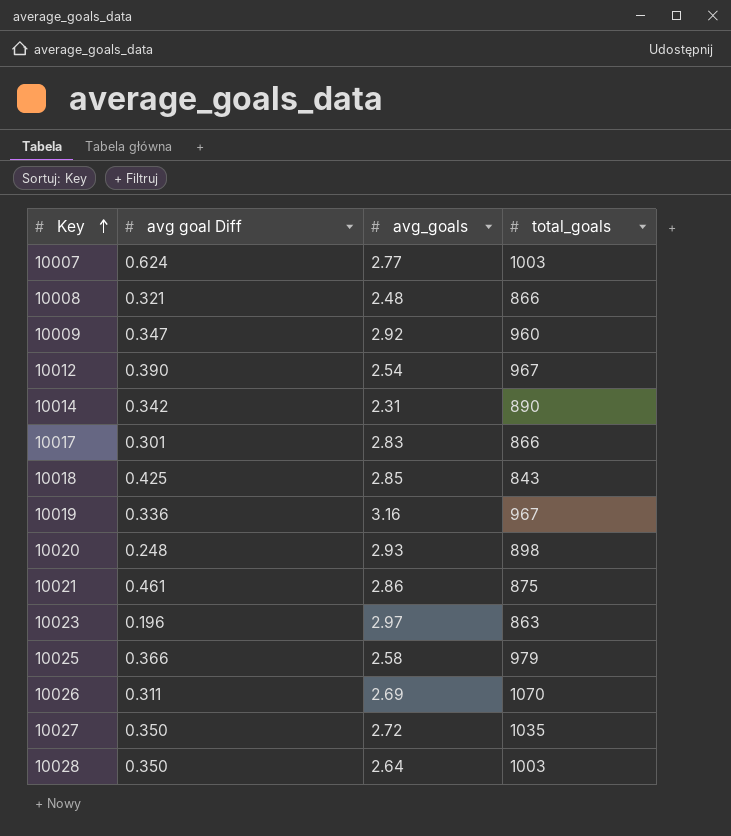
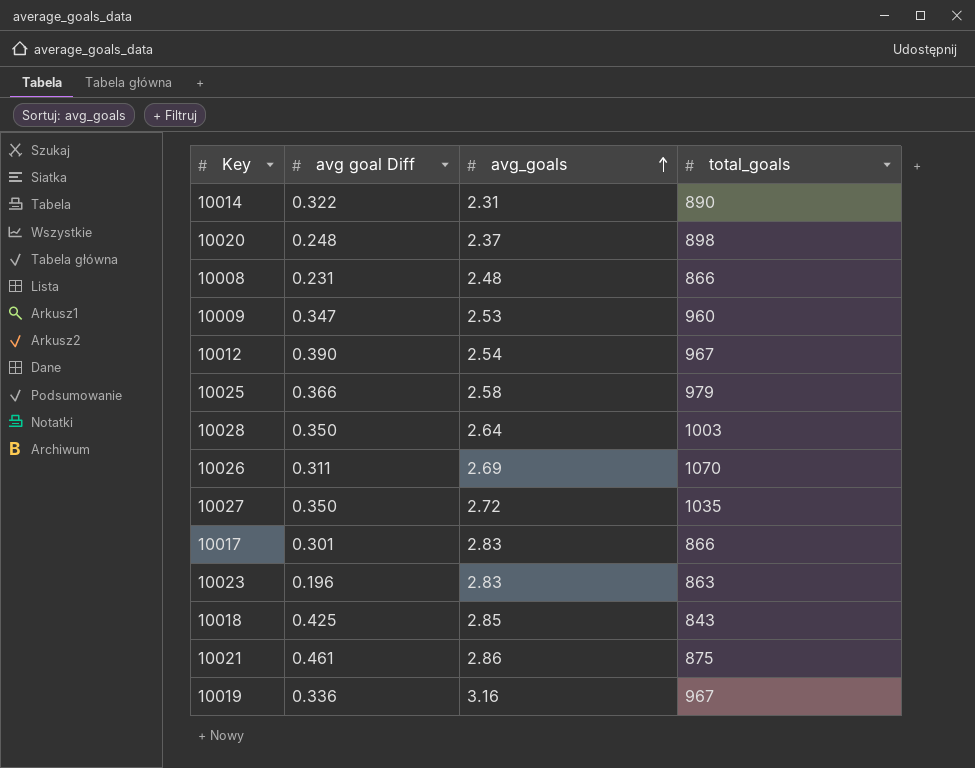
row order: Key ascending -> avg_goals ascending
row 10007: 0.624 | 2.77 | 1003 -> none
10014 | avg goal Diff: 0.342 -> 0.322
10020 | avg_goals: 2.93 -> 2.37
10008 | avg goal Diff: 0.321 -> 0.231
10009 | avg_goals: 2.92 -> 2.53
10023 | avg_goals: 2.97 -> 2.83

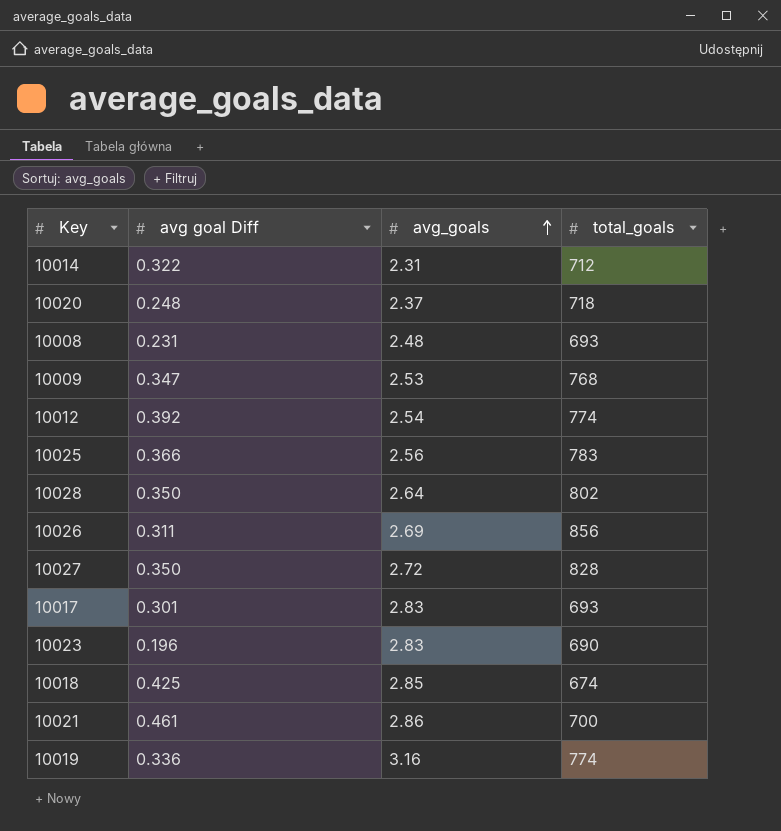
10014 | total_goals: 890 -> 712
10020 | total_goals: 898 -> 718
10008 | total_goals: 866 -> 693
10009 | total_goals: 960 -> 768
10012 | avg goal Diff: 0.390 -> 0.392
10012 | total_goals: 967 -> 774
10025 | avg_goals: 2.58 -> 2.56
10025 | total_goals: 979 -> 783
10028 | total_goals: 1003 -> 802
10026 | total_goals: 1070 -> 856
10027 | total_goals: 1035 -> 828
10017 | total_goals: 866 -> 693
10023 | total_goals: 863 -> 690
10018 | total_goals: 843 -> 674
10021 | total_goals: 875 -> 700
10019 | total_goals: 967 -> 774

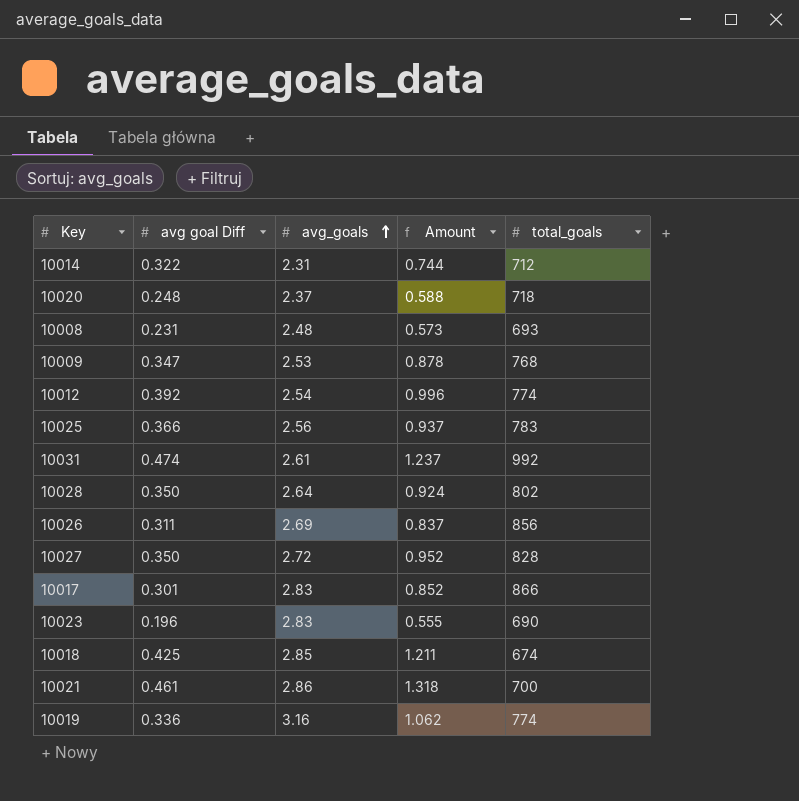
column Amount | formula: none -> [avg goal Diff] * [avg_goals]
row 10031: none -> 0.474 | 2.61 | 1.237 | 992
10017 | total_goals: 693 -> 866

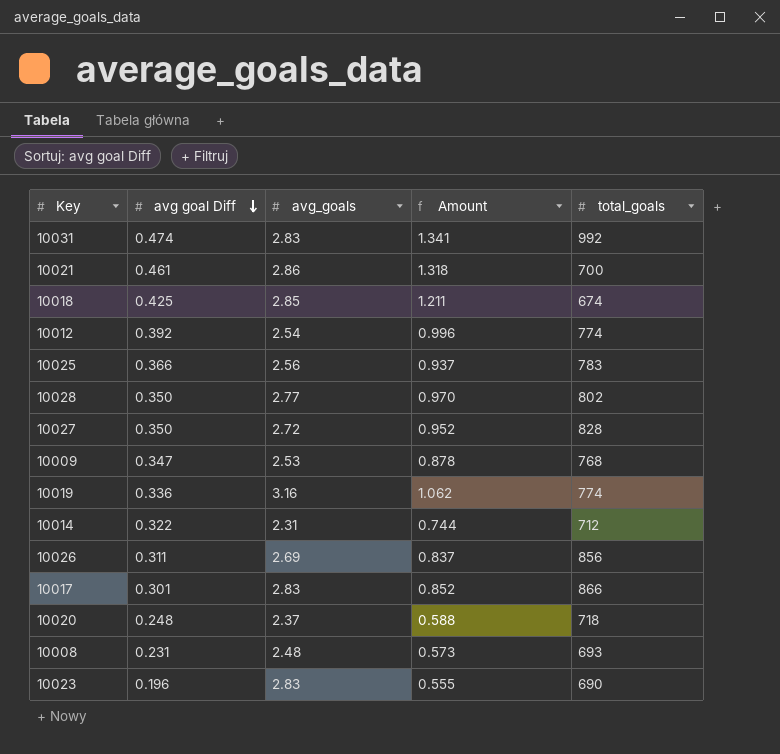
row order: avg_goals ascending -> avg goal Diff descending
10031 | avg_goals: 2.61 -> 2.83
10031 | Amount: 1.237 -> 1.341
10028 | avg_goals: 2.64 -> 2.77
10028 | Amount: 0.924 -> 0.970

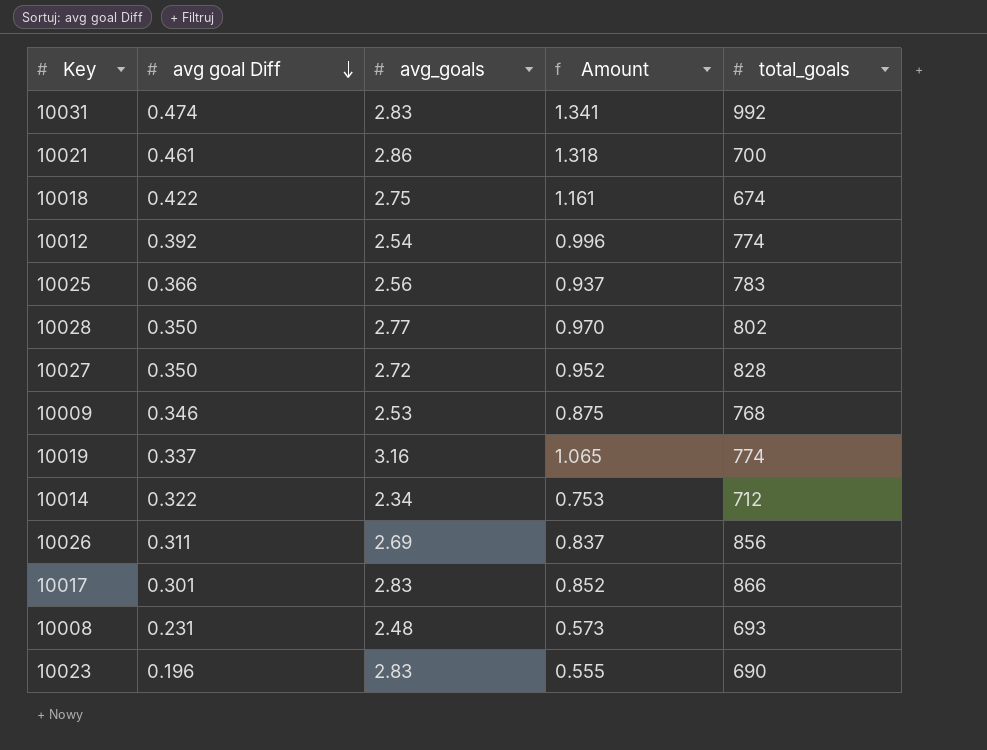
row 10020: 0.248 | 2.37 | 0.588 | 718 -> none
10018 | avg goal Diff: 0.425 -> 0.422
10018 | avg_goals: 2.85 -> 2.75
10018 | Amount: 1.211 -> 1.161
10009 | avg goal Diff: 0.347 -> 0.346
10009 | Amount: 0.878 -> 0.875
10019 | avg goal Diff: 0.336 -> 0.337
10019 | Amount: 1.062 -> 1.065
10014 | avg_goals: 2.31 -> 2.34
10014 | Amount: 0.744 -> 0.753

